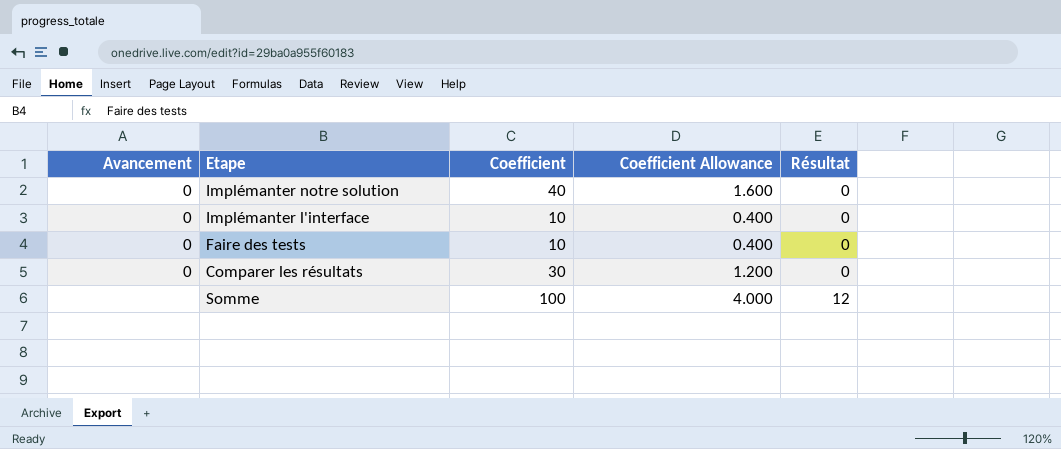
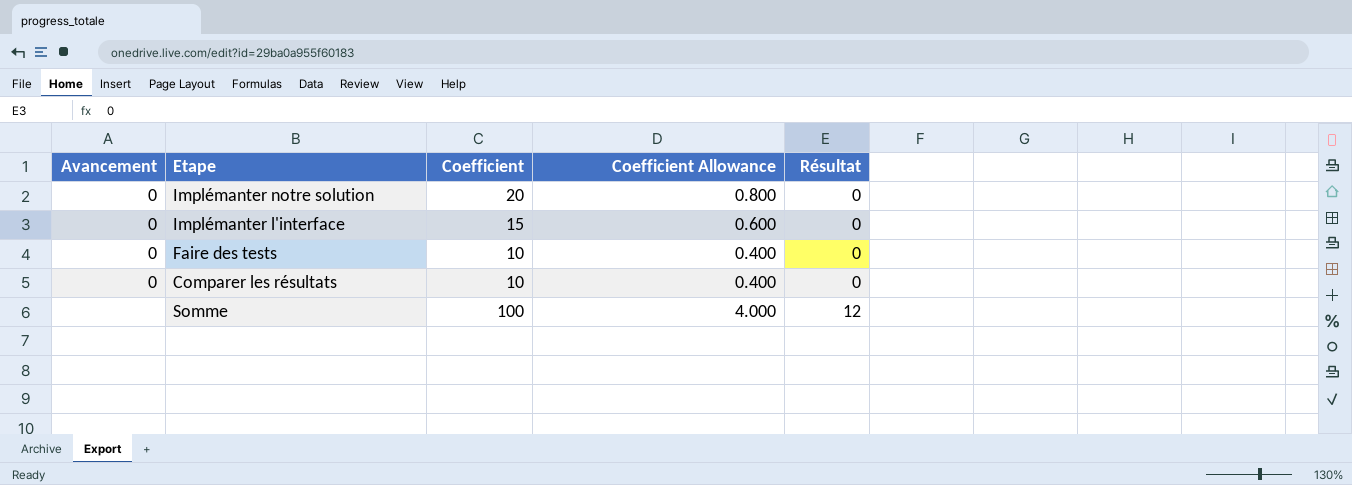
Implémanter notre solution | Coefficient: 40 -> 20
Implémanter notre solution | Coefficient Allowance: 1.600 -> 0.800
Implémanter l'interface | Coefficient: 10 -> 15
Implémanter l'interface | Coefficient Allowance: 0.400 -> 0.600
Comparer les résultats | Coefficient: 30 -> 10
Comparer les résultats | Coefficient Allowance: 1.200 -> 0.400

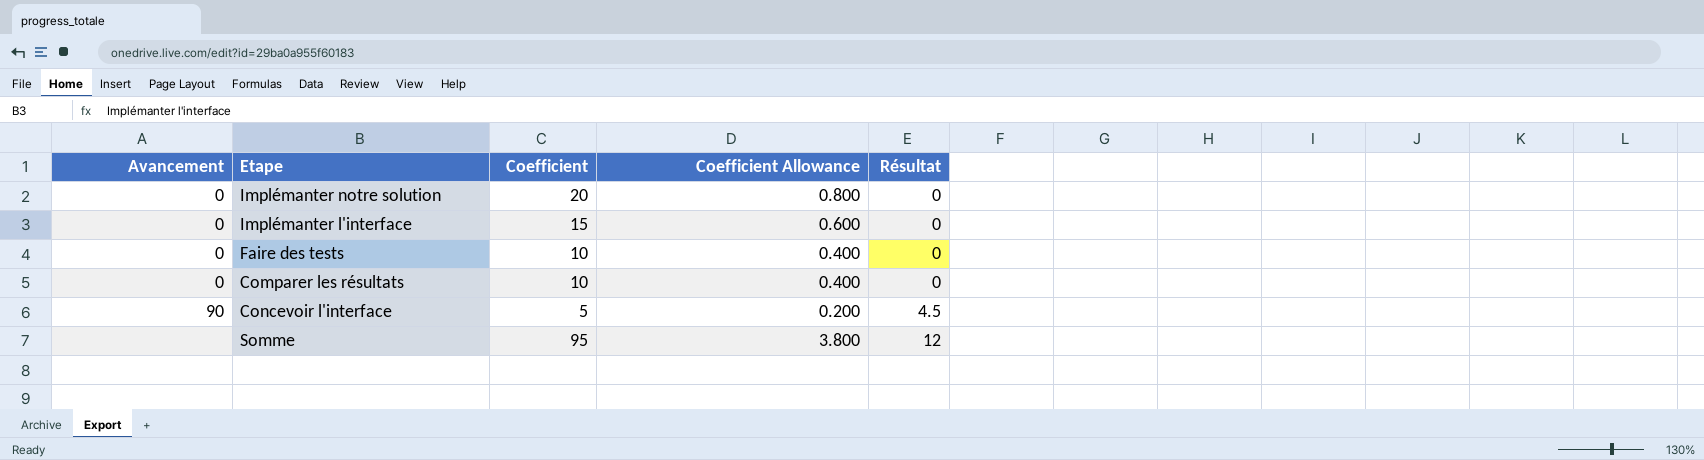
row Concevoir l'interface: none -> 90 | 5 | 0.200 | 4.5
Somme | Coefficient: 100 -> 95
Somme | Coefficient Allowance: 4.000 -> 3.800

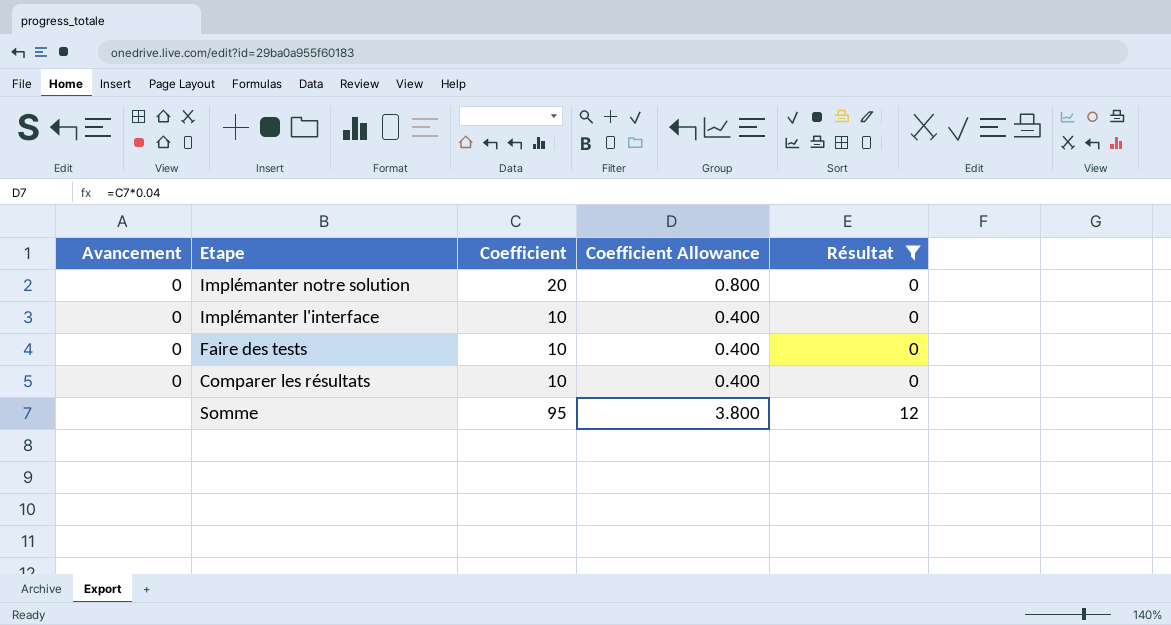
filter: none -> Résultat != 4.5
Implémanter l'interface | Coefficient: 15 -> 10
Implémanter l'interface | Coefficient Allowance: 0.600 -> 0.400

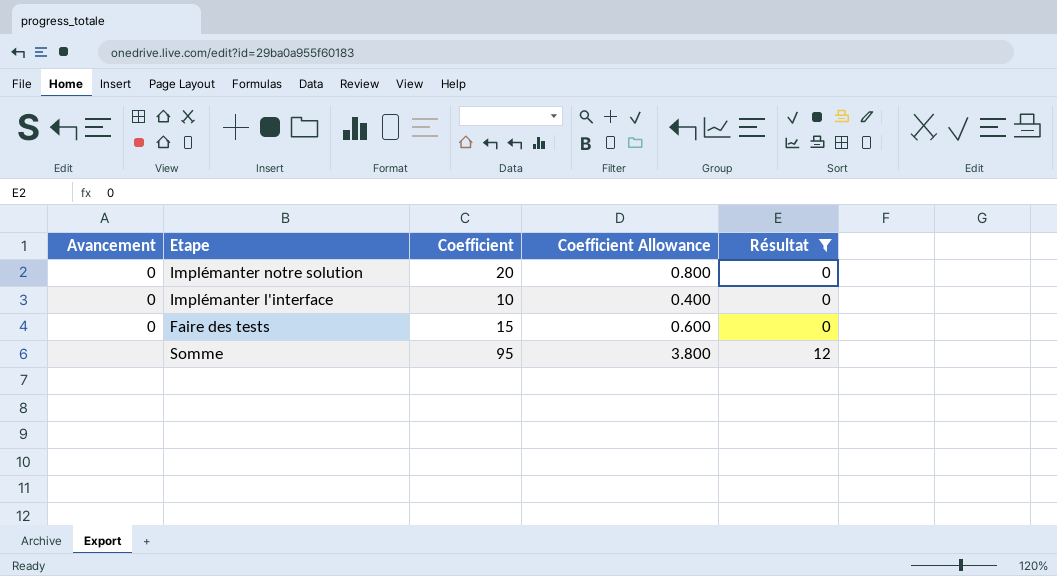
row Comparer les résultats: 0 | 10 | 0.400 | 0 -> none
Faire des tests | Coefficient: 10 -> 15
Faire des tests | Coefficient Allowance: 0.400 -> 0.600

